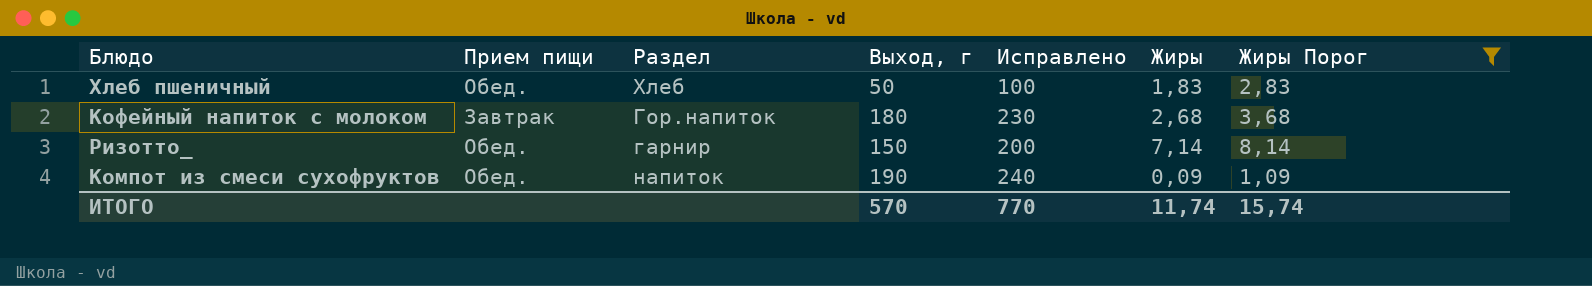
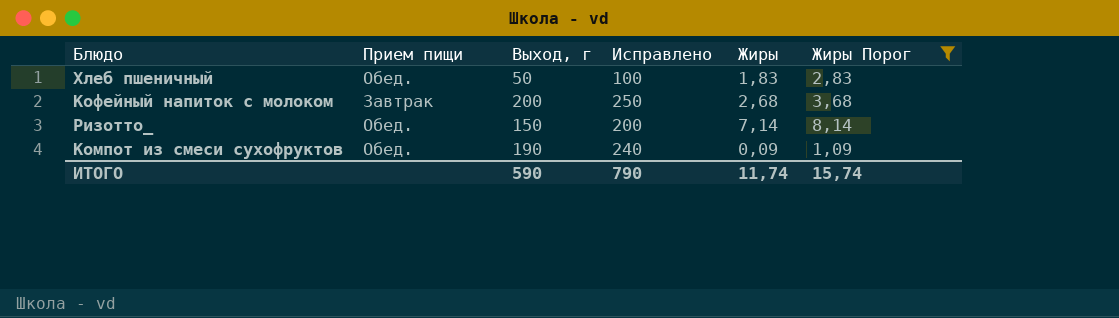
column Раздел | position: 3 -> none
Кофейный напиток с молоком | Выход, г: 180 -> 200
Кофейный напиток с молоком | Исправлено: 230 -> 250
ИТОГО | Выход, г: 570 -> 590
ИТОГО | Исправлено: 770 -> 790

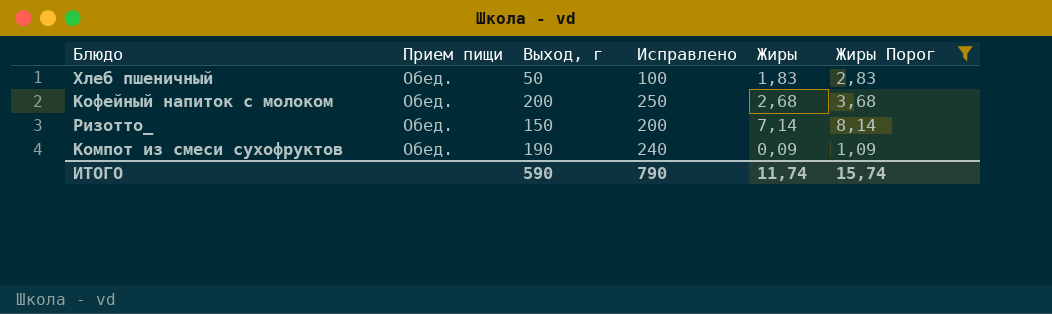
Кофейный напиток с молоком | Прием пищи: Завтрак -> Обед.

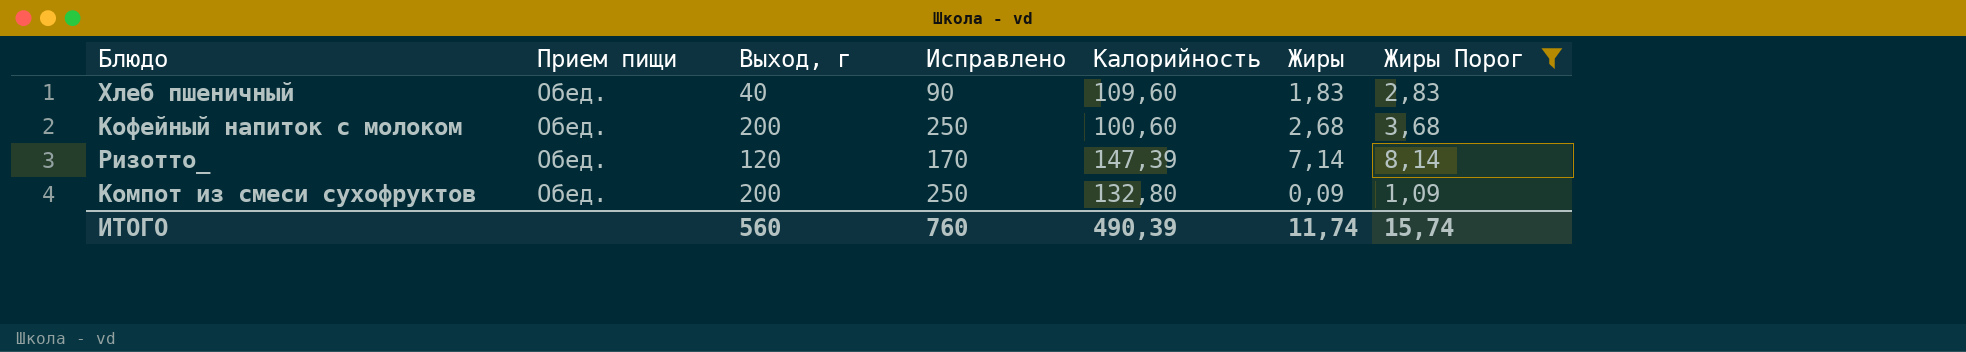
column Калорийность | position: none -> 5
Хлеб пшеничный | Выход, г: 50 -> 40
Хлеб пшеничный | Исправлено: 100 -> 90
Ризотто_ | Выход, г: 150 -> 120
Ризотто_ | Исправлено: 200 -> 170
Компот из смеси сухофруктов | Выход, г: 190 -> 200
Компот из смеси сухофруктов | Исправлено: 240 -> 250
ИТОГО | Выход, г: 590 -> 560
ИТОГО | Исправлено: 790 -> 760

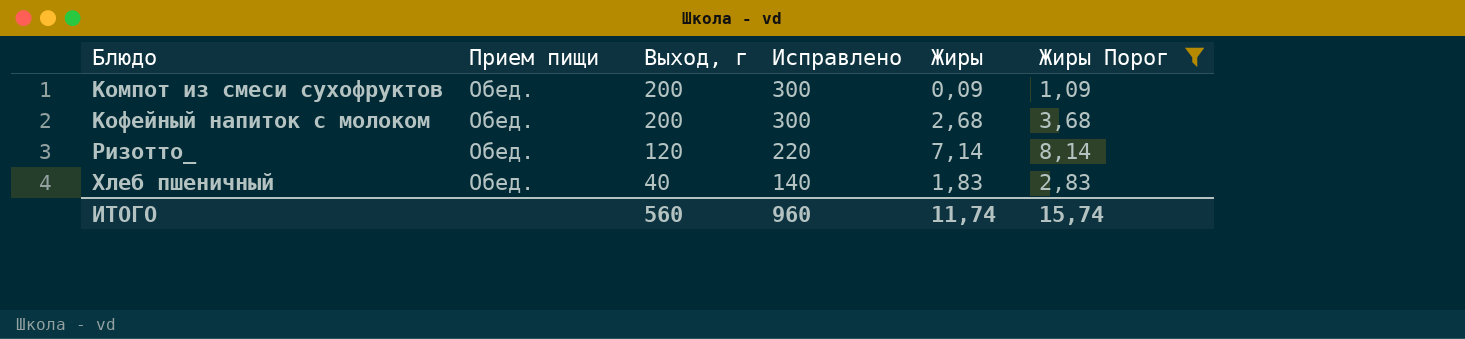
row order: none -> Блюдо ascending
column Калорийность | position: 5 -> none
column Исправлено | formula: [Выход, г] + 50 -> [Выход, г] + 100
ИТОГО | Исправлено: 760 -> 960

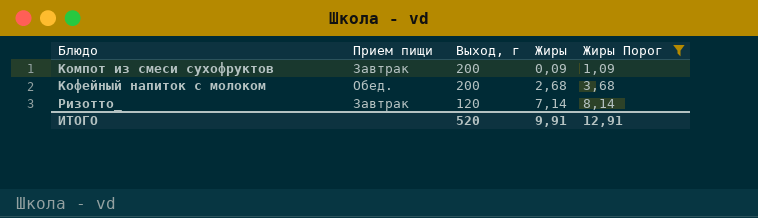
column Исправлено | formula: [Выход, г] + 100 -> none
row Хлеб пшеничный: Обед. | 40 | 140 | 1,83 | 2,83 -> none
Компот из смеси сухофруктов | Прием пищи: Обед. -> Завтрак
Ризотто_ | Прием пищи: Обед. -> Завтрак
ИТОГО | Выход, г: 560 -> 520
ИТОГО | Жиры: 11,74 -> 9,91
ИТОГО | Жиры Порог: 15,74 -> 12,91

